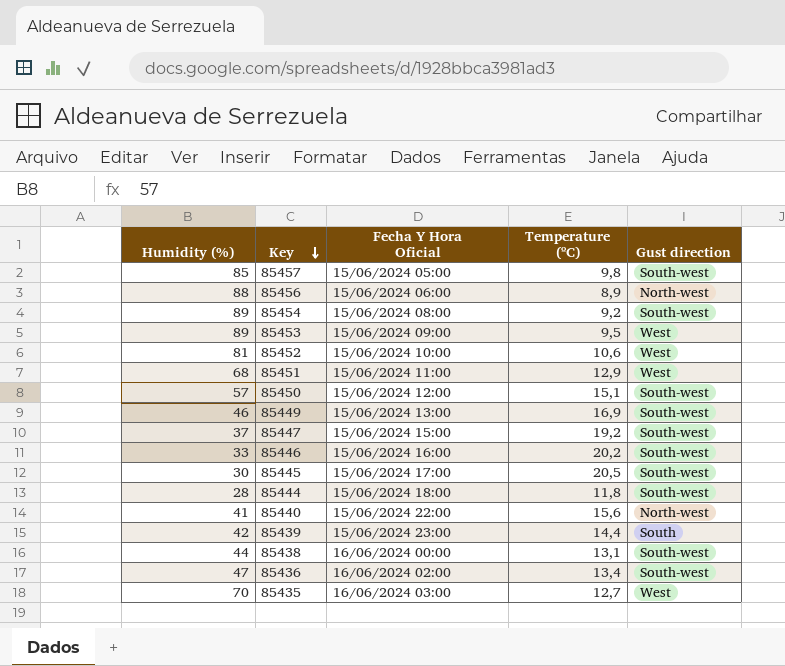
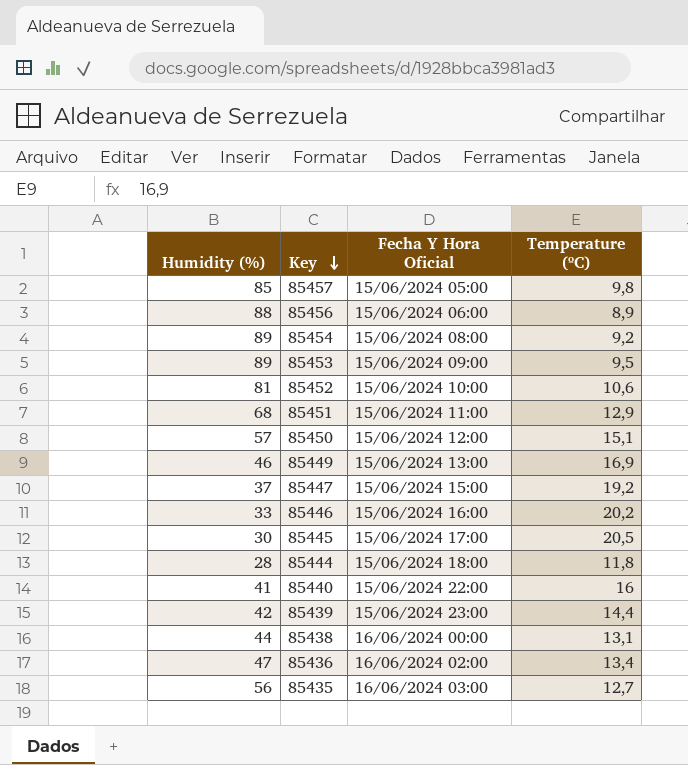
column Gust direction | position: 5 -> none
85440 | Temperature (ºC): 15,6 -> 16
85435 | Humidity (%): 70 -> 56

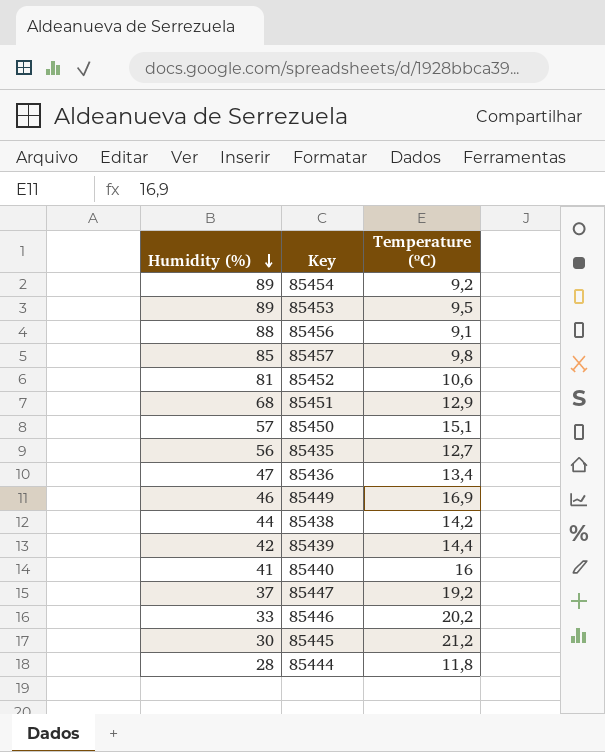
row order: Key descending -> Humidity (%) descending
column Fecha Y Hora Oficial | position: 3 -> none
85456 | Temperature (ºC): 8,9 -> 9,1
85438 | Temperature (ºC): 13,1 -> 14,2
85445 | Temperature (ºC): 20,5 -> 21,2

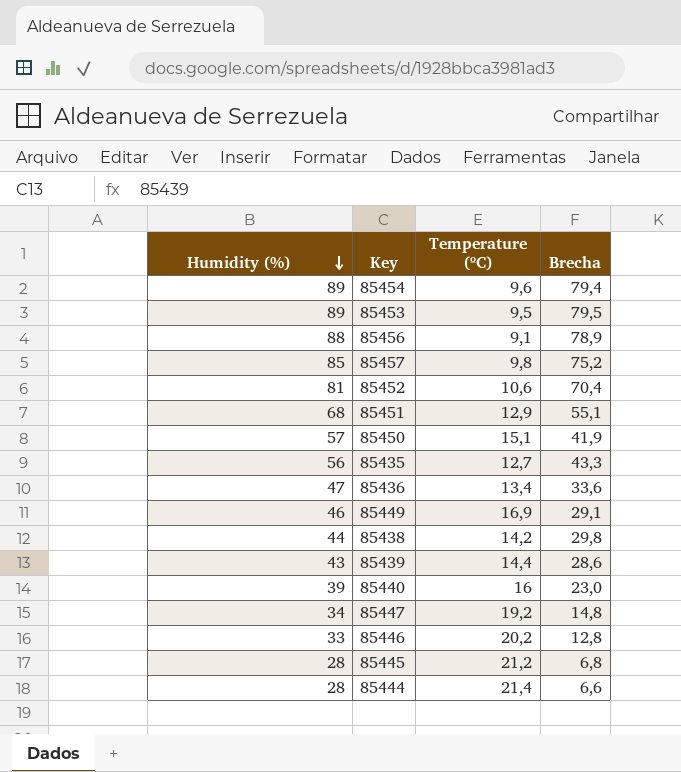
column Brecha | formula: none -> [Humidity (%)] - [Temperature (ºC)]
85454 | Temperature (ºC): 9,2 -> 9,6
85439 | Humidity (%): 42 -> 43
85440 | Humidity (%): 41 -> 39
85447 | Humidity (%): 37 -> 34
85445 | Humidity (%): 30 -> 28
85444 | Temperature (ºC): 11,8 -> 21,4

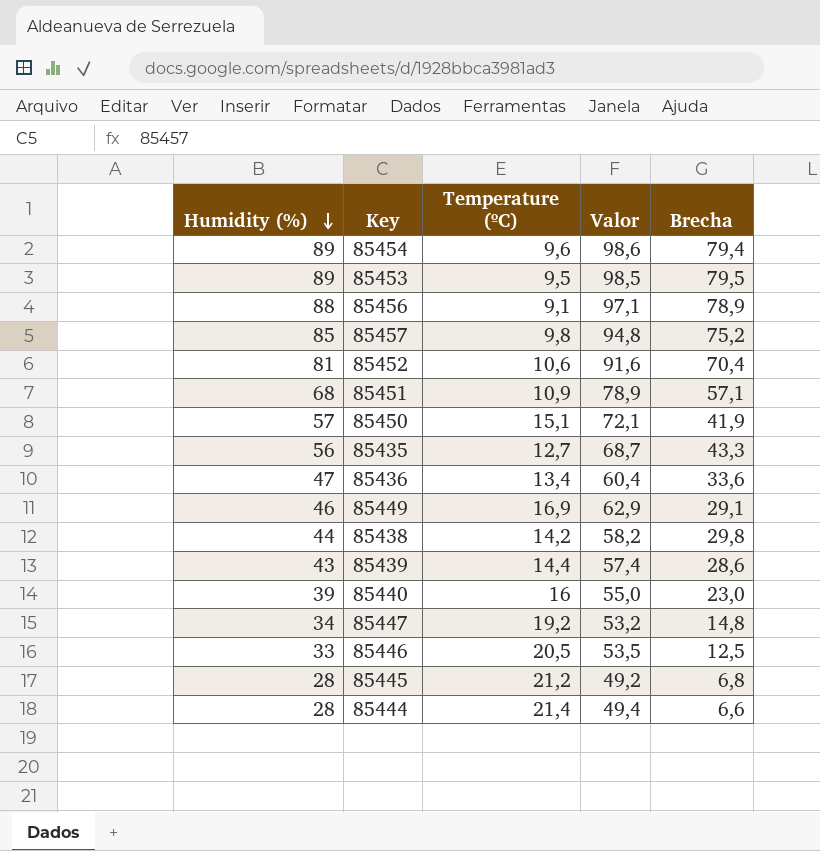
column Valor | formula: none -> [Humidity (%)] + [Temperature (ºC)]
85451 | Temperature (ºC): 12,9 -> 10,9
85451 | Brecha: 55,1 -> 57,1
85446 | Temperature (ºC): 20,2 -> 20,5
85446 | Brecha: 12,8 -> 12,5

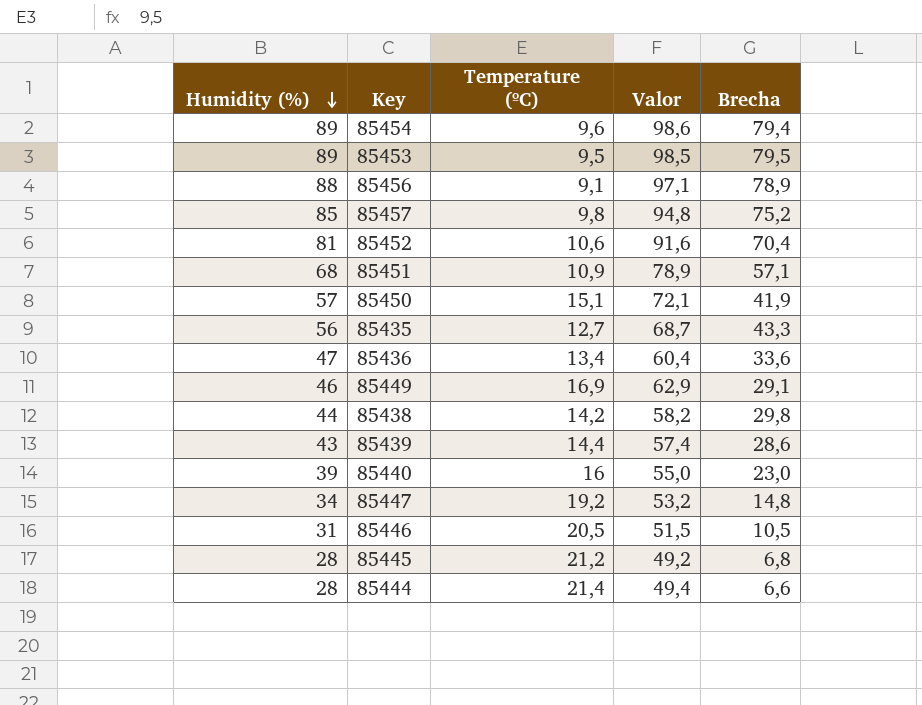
85446 | Humidity (%): 33 -> 31
85446 | Valor: 53,5 -> 51,5
85446 | Brecha: 12,5 -> 10,5

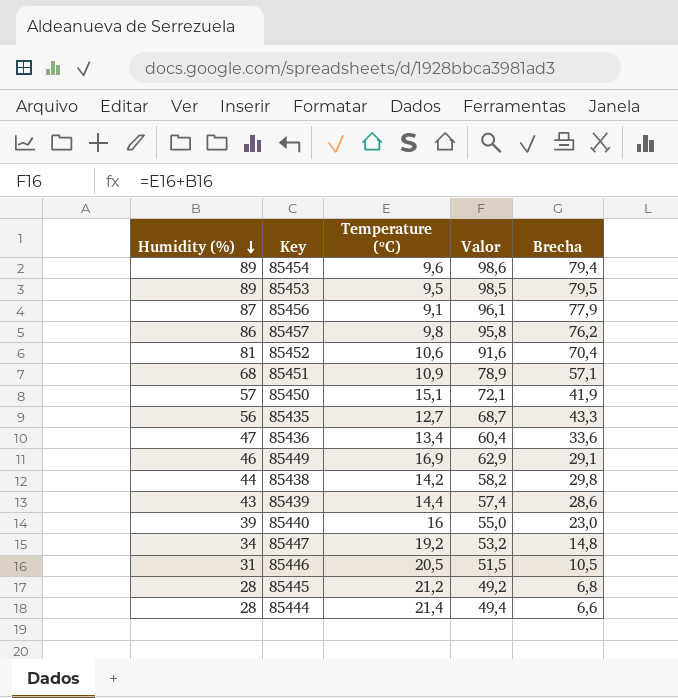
85456 | Humidity (%): 88 -> 87
85456 | Valor: 97,1 -> 96,1
85456 | Brecha: 78,9 -> 77,9
85457 | Humidity (%): 85 -> 86
85457 | Valor: 94,8 -> 95,8
85457 | Brecha: 75,2 -> 76,2

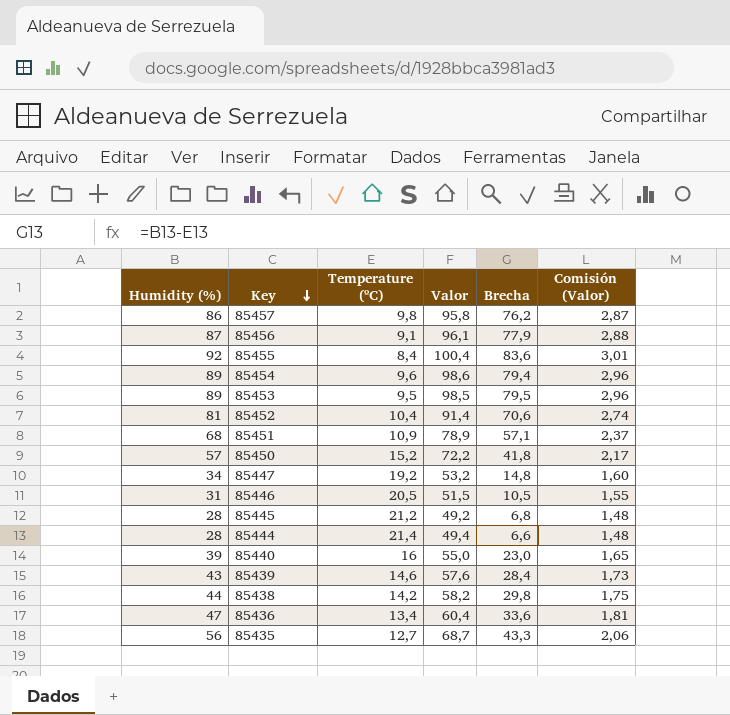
row order: Humidity (%) descending -> Key descending
column Comisión (Valor) | formula: none -> [Valor] * 0,03
row 85449: 46 | 16,9 | 62,9 | 29,1 -> none
row 85455: none -> 92 | 8,4 | 100,4 | 83,6 | 3,01
85452 | Temperature (ºC): 10,6 -> 10,4
85452 | Valor: 91,6 -> 91,4
85452 | Brecha: 70,4 -> 70,6
85450 | Temperature (ºC): 15,1 -> 15,2
85450 | Valor: 72,1 -> 72,2
85450 | Brecha: 41,9 -> 41,8
85439 | Temperature (ºC): 14,4 -> 14,6
85439 | Valor: 57,4 -> 57,6
85439 | Brecha: 28,6 -> 28,4

